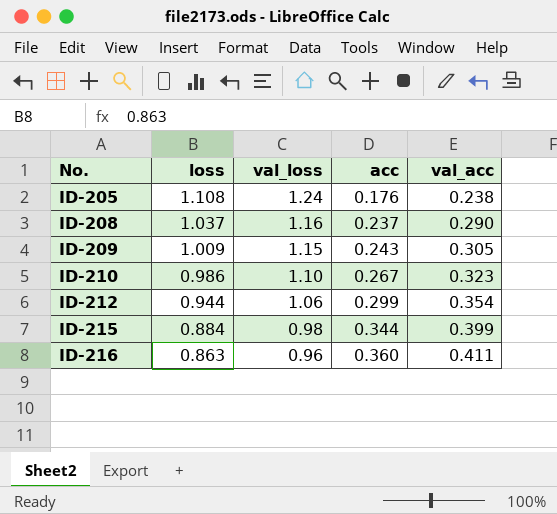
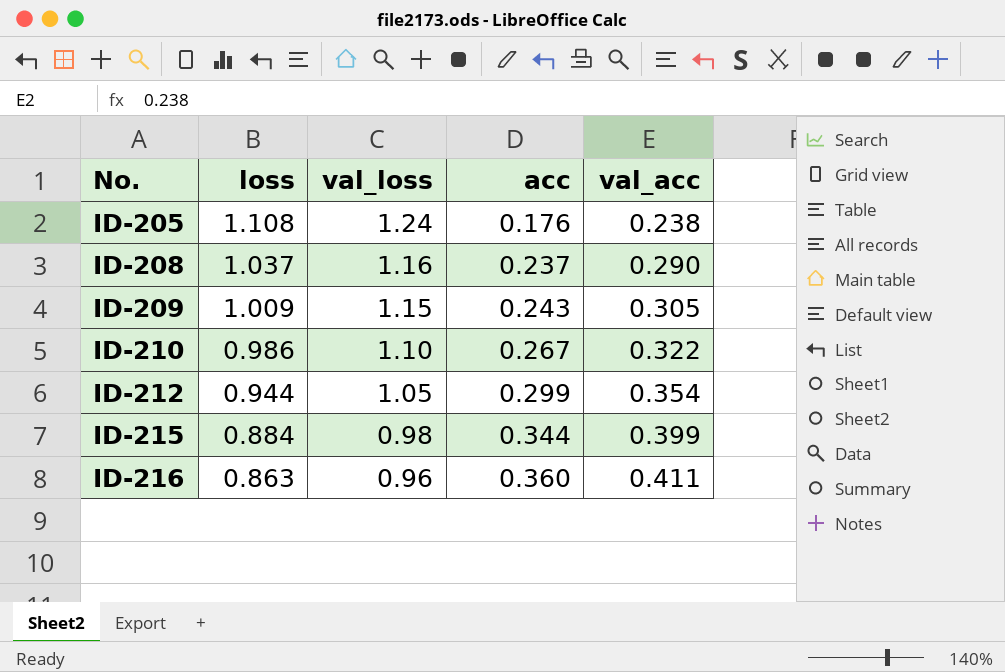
ID-210 | val_acc: 0.323 -> 0.322
ID-212 | val_loss: 1.06 -> 1.05

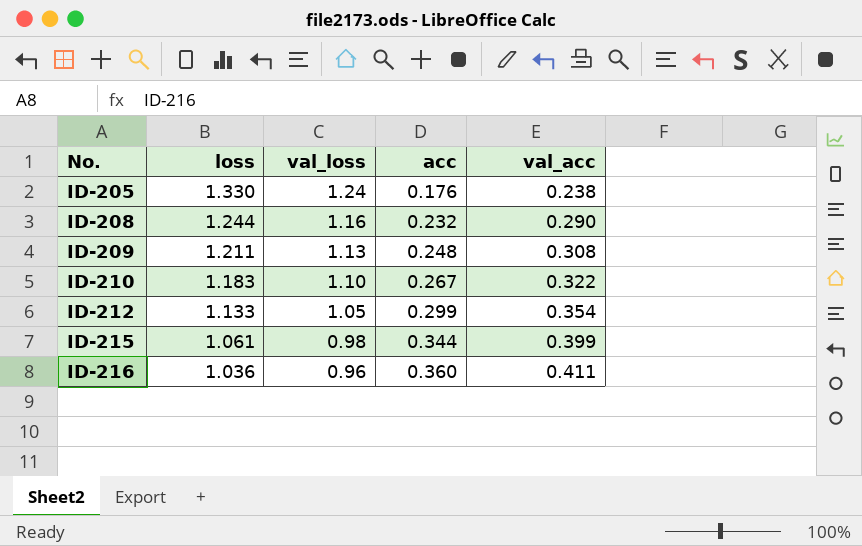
ID-205 | loss: 1.108 -> 1.330
ID-208 | loss: 1.037 -> 1.244
ID-208 | acc: 0.237 -> 0.232
ID-209 | loss: 1.009 -> 1.211
ID-209 | val_loss: 1.15 -> 1.13
ID-209 | acc: 0.243 -> 0.248
ID-209 | val_acc: 0.305 -> 0.308
ID-210 | loss: 0.986 -> 1.183
ID-212 | loss: 0.944 -> 1.133
ID-215 | loss: 0.884 -> 1.061
ID-216 | loss: 0.863 -> 1.036

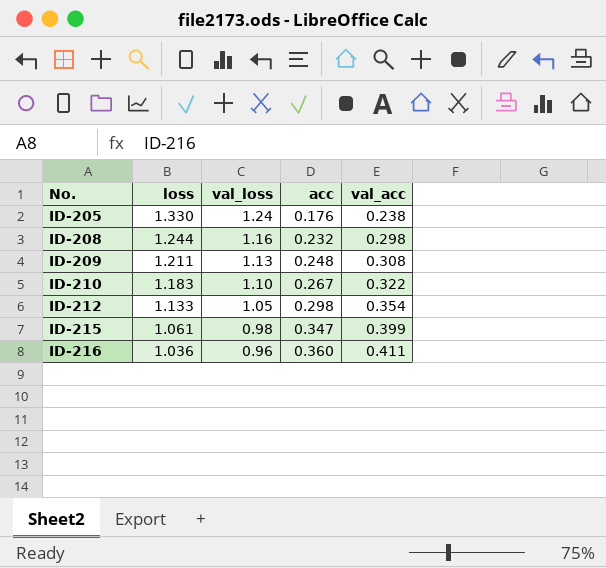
ID-208 | val_acc: 0.290 -> 0.298
ID-212 | acc: 0.299 -> 0.298
ID-215 | acc: 0.344 -> 0.347

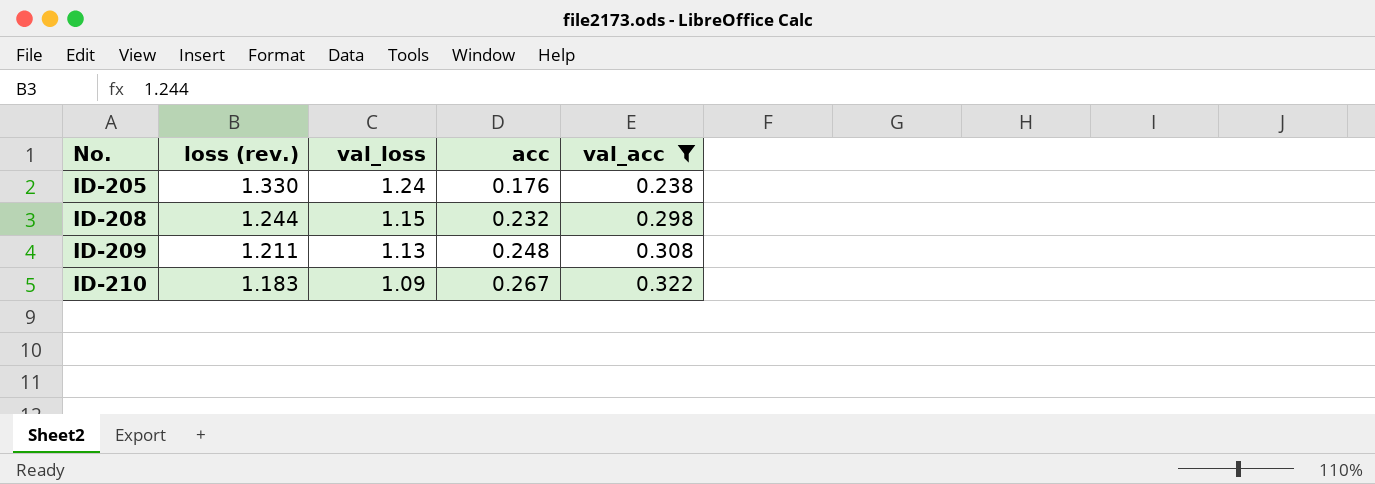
filter: none -> val_acc <= 0.322
column name: loss -> loss (rev.)
ID-208 | val_loss: 1.16 -> 1.15
ID-210 | val_loss: 1.10 -> 1.09

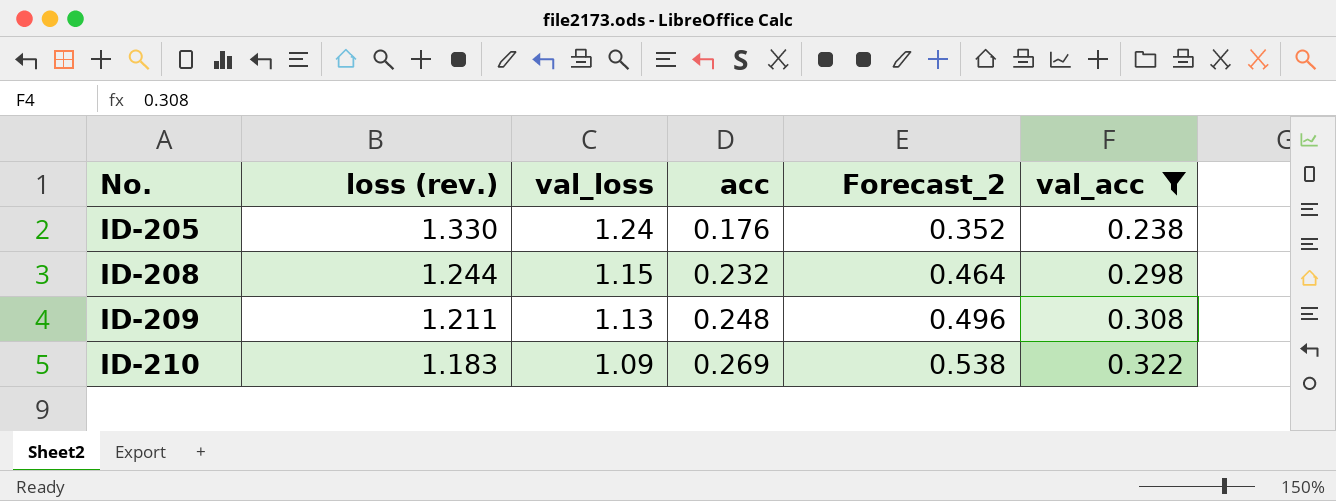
column Forecast_2 | formula: none -> [acc] * 2
ID-210 | acc: 0.267 -> 0.269

